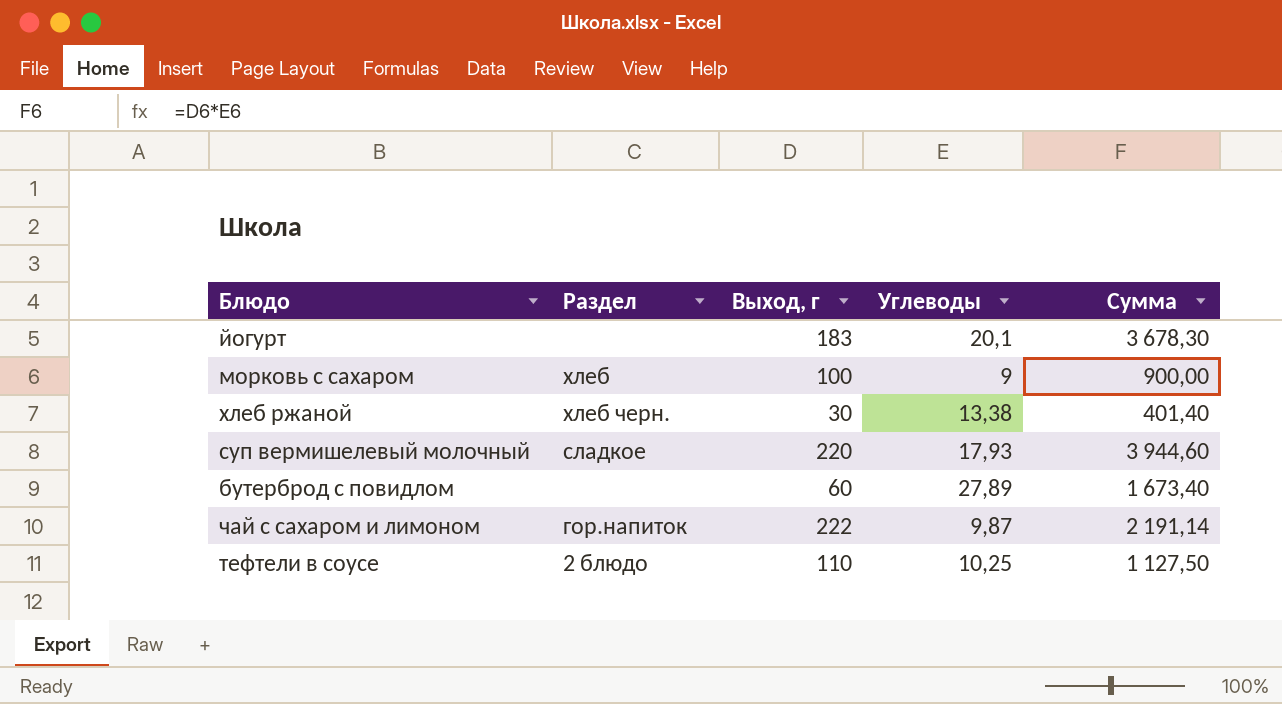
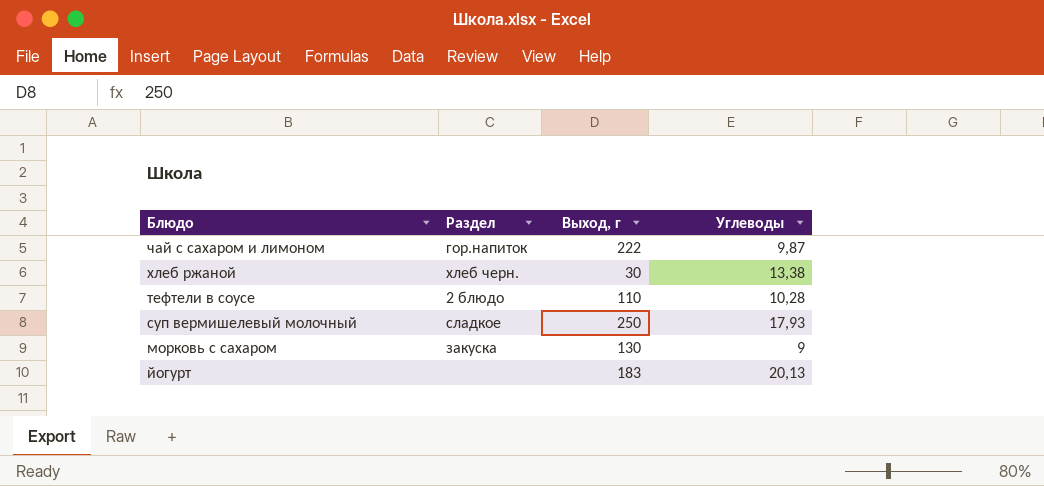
row order: none -> Блюдо descending
column Сумма | formula: [Выход, г] * [Углеводы] -> none
row бутерброд с повидлом: none | 60 | 27,89 | 1 673,40 -> none
тефтели в соусе | Углеводы: 10,25 -> 10,28
суп вермишелевый молочный | Выход, г: 220 -> 250
морковь с сахаром | Раздел: хлеб -> закуска
морковь с сахаром | Выход, г: 100 -> 130
йогурт | Углеводы: 20,1 -> 20,13

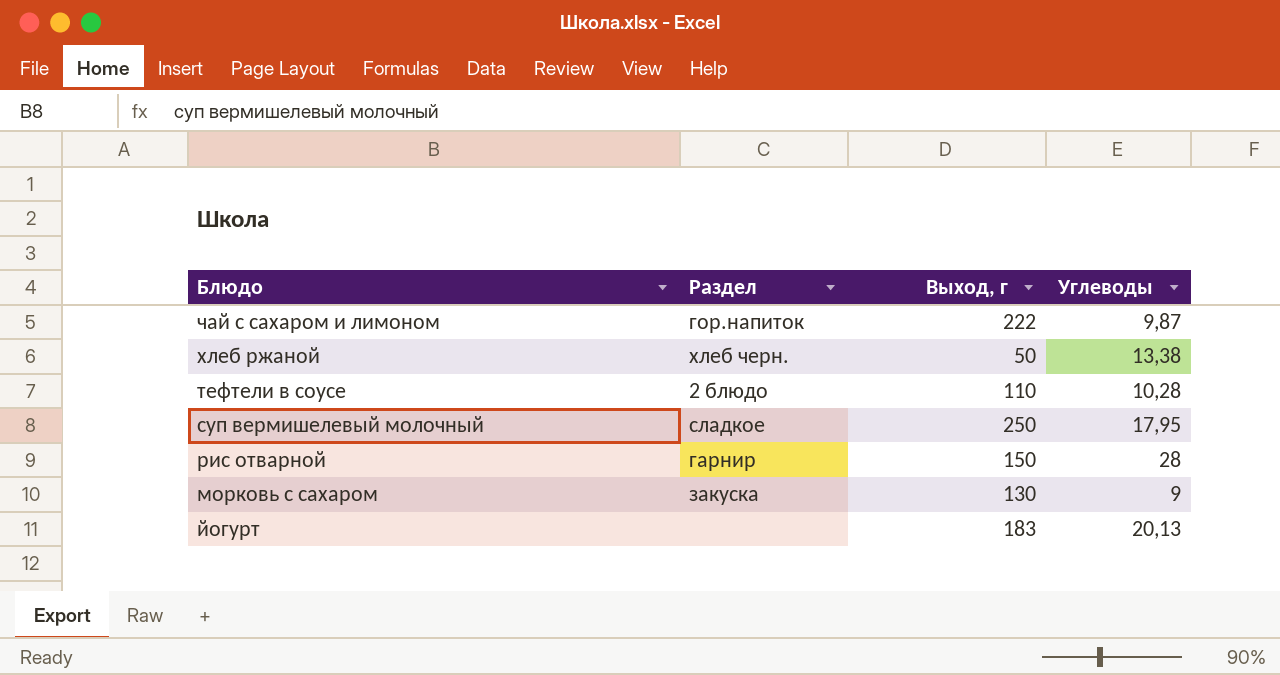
хлеб ржаной | Выход, г: 30 -> 50
суп вермишелевый молочный | Углеводы: 17,93 -> 17,95
row рис отварной: none -> гарнир | 150 | 28

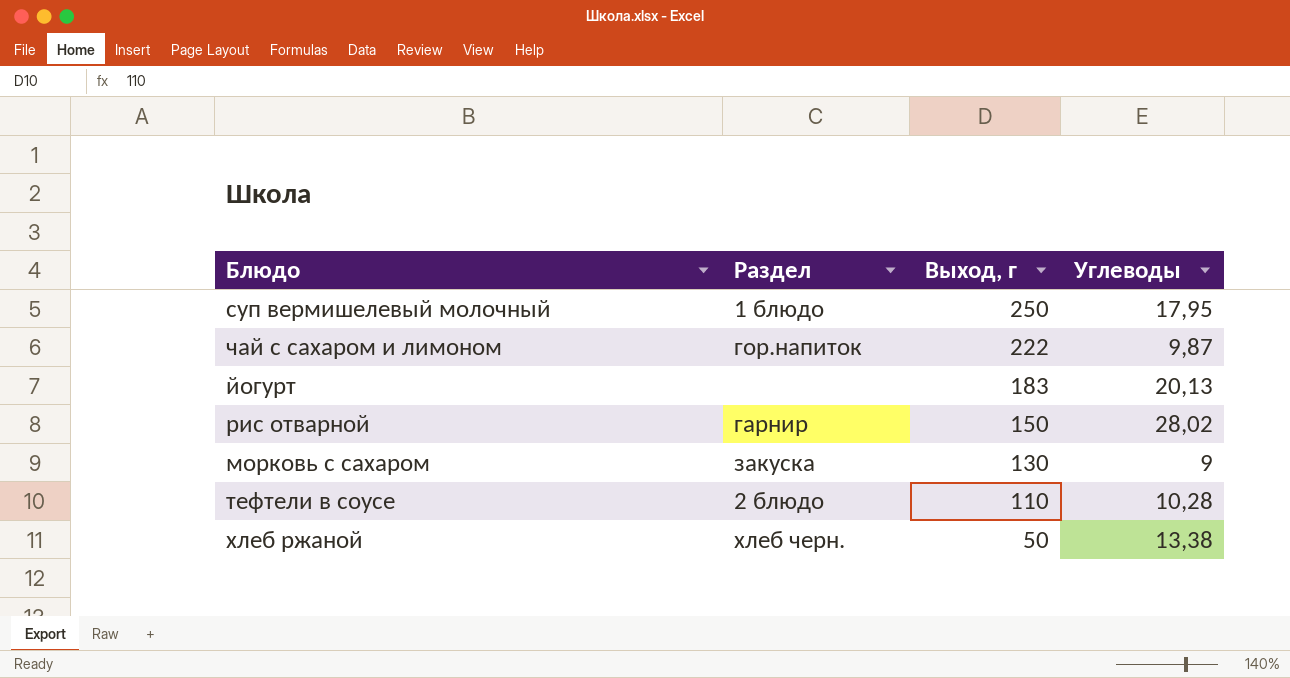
row order: Блюдо descending -> Выход, г descending
суп вермишелевый молочный | Раздел: сладкое -> 1 блюдо
рис отварной | Углеводы: 28 -> 28,02

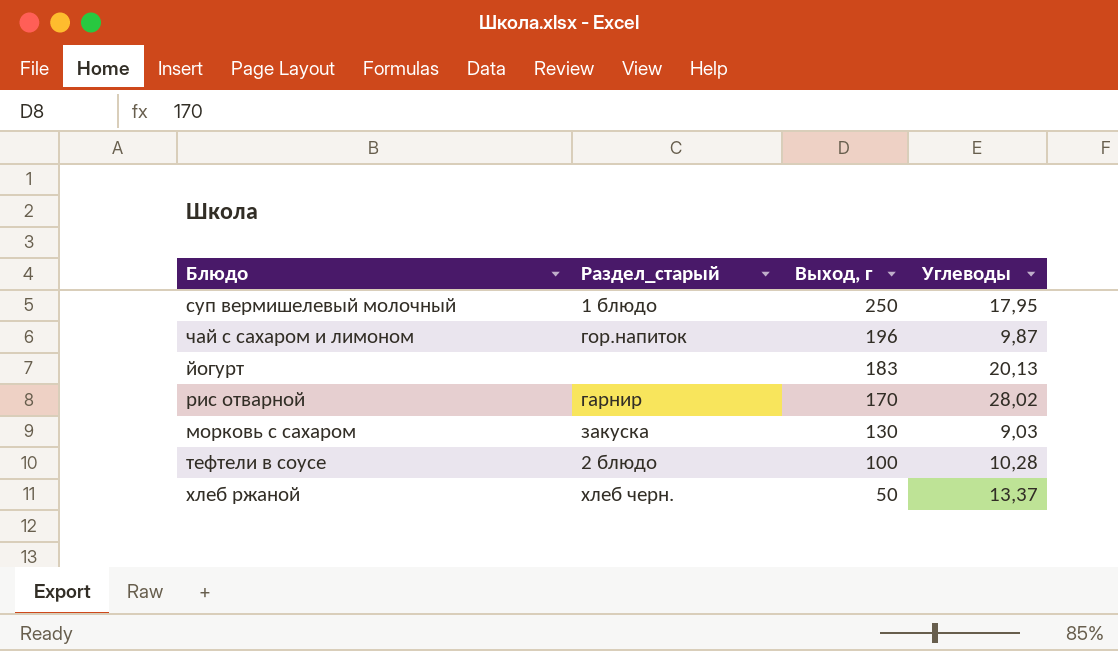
column name: Раздел -> Раздел_старый
чай с сахаром и лимоном | Выход, г: 222 -> 196
рис отварной | Выход, г: 150 -> 170
морковь с сахаром | Углеводы: 9 -> 9,03
тефтели в соусе | Выход, г: 110 -> 100
хлеб ржаной | Углеводы: 13,38 -> 13,37

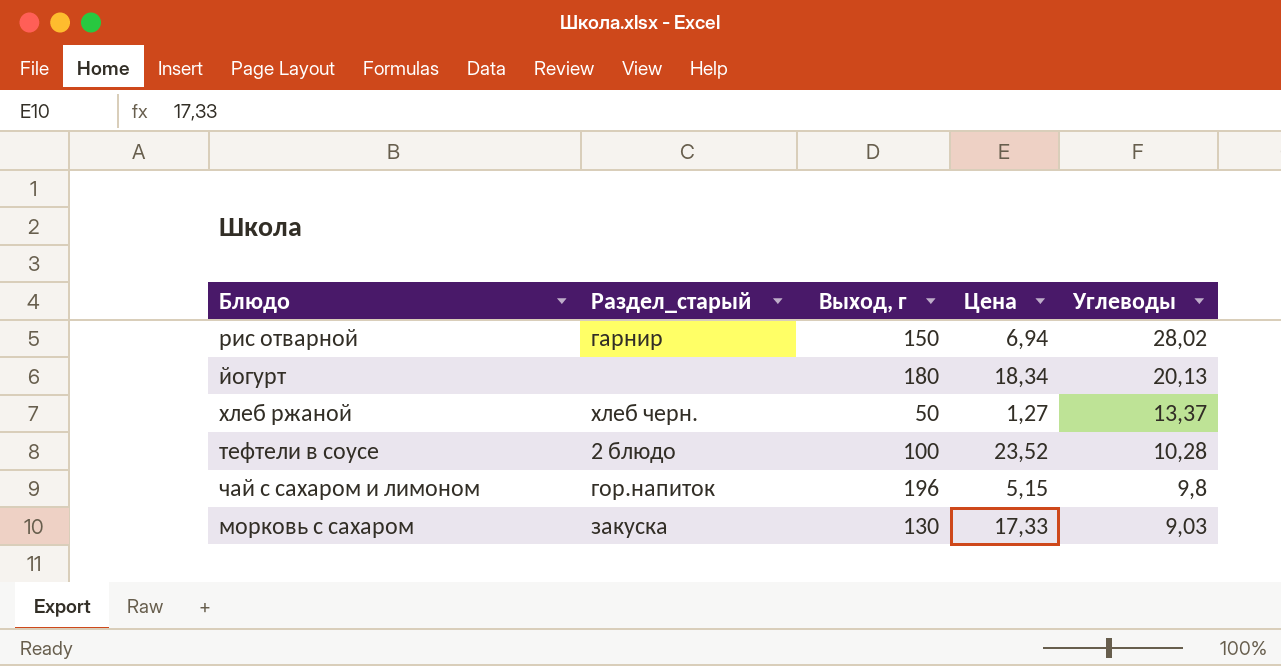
row order: Выход, г descending -> Углеводы descending
column Цена | position: none -> 4
row суп вермишелевый молочный: 1 блюдо | 250 | 17,95 -> none
рис отварной | Выход, г: 170 -> 150
йогурт | Выход, г: 183 -> 180
чай с сахаром и лимоном | Углеводы: 9,87 -> 9,8

